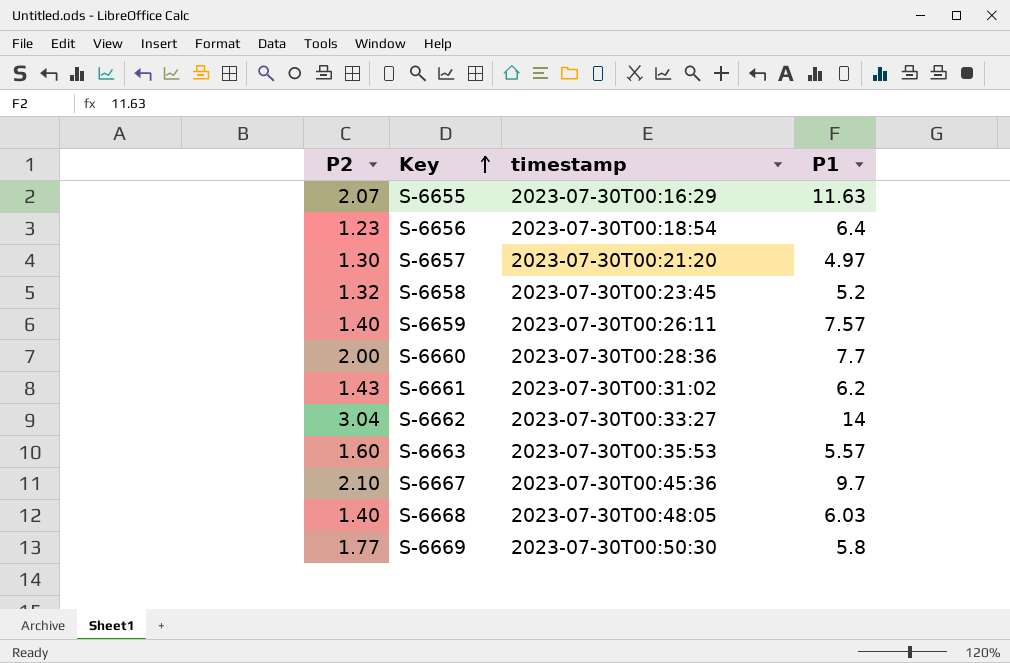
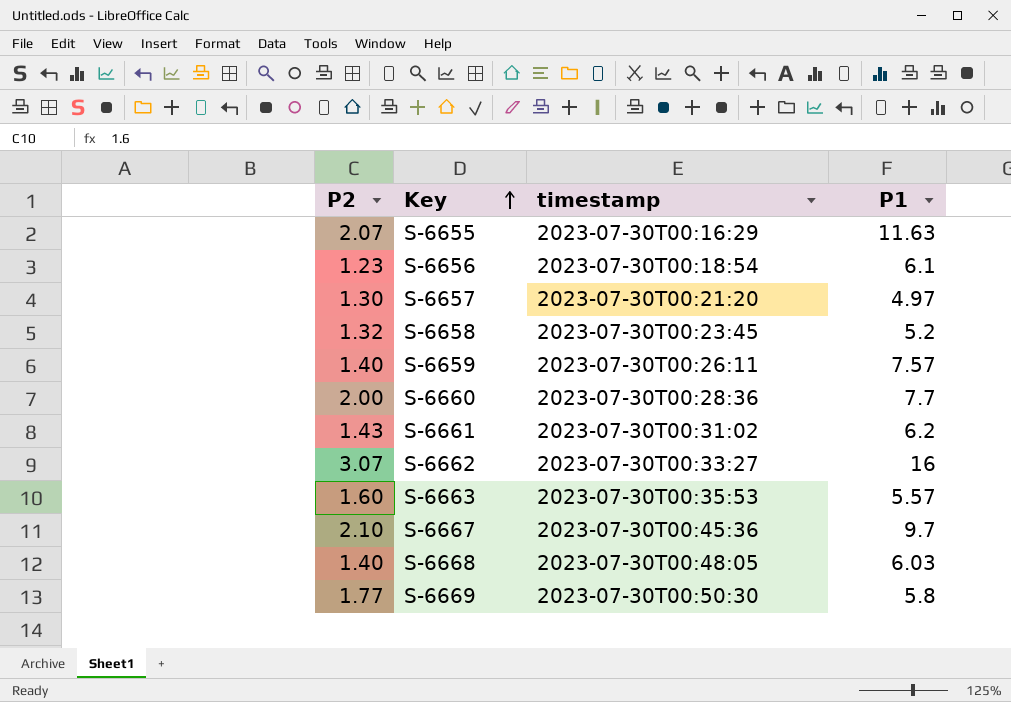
S-6656 | P1: 6.4 -> 6.1
S-6662 | P2: 3.04 -> 3.07
S-6662 | P1: 14 -> 16

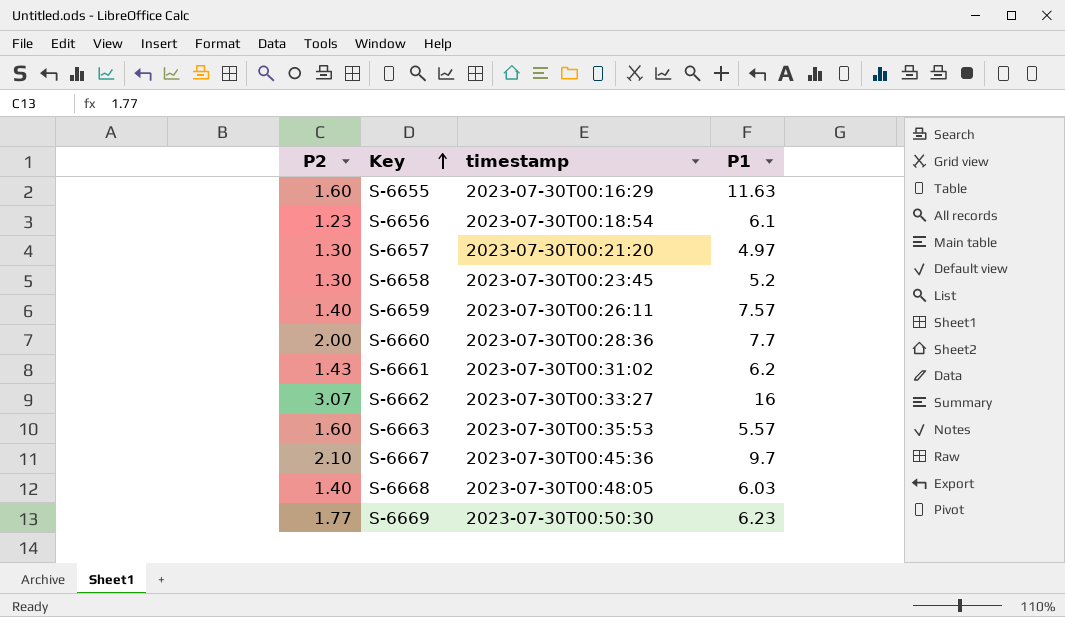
S-6655 | P2: 2.07 -> 1.60
S-6658 | P2: 1.32 -> 1.30
S-6669 | P1: 5.8 -> 6.23

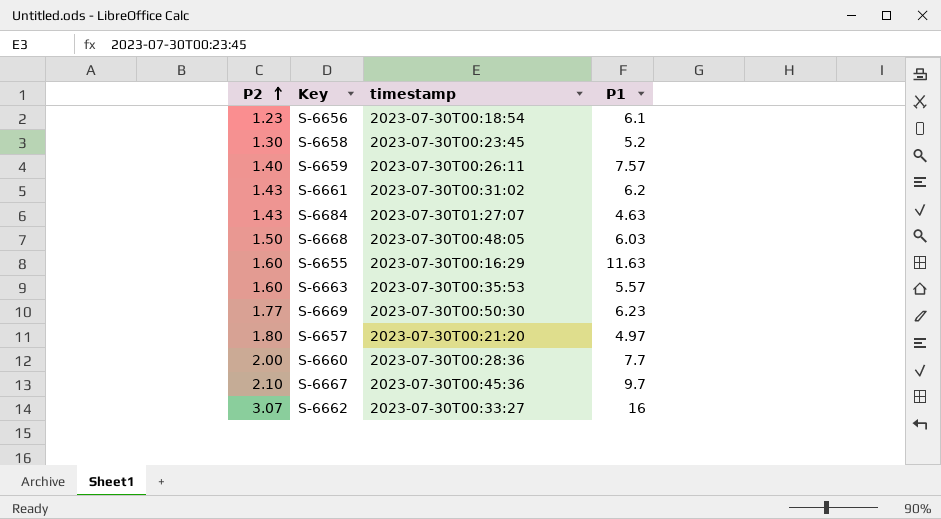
row order: Key ascending -> P2 ascending
row S-6684: none -> 1.43 | 2023-07-30T01:27:07 | 4.63
S-6668 | P2: 1.40 -> 1.50
S-6657 | P2: 1.30 -> 1.80

